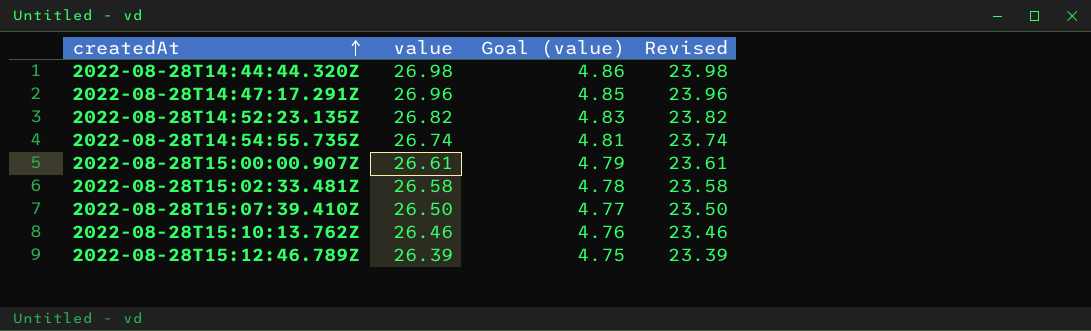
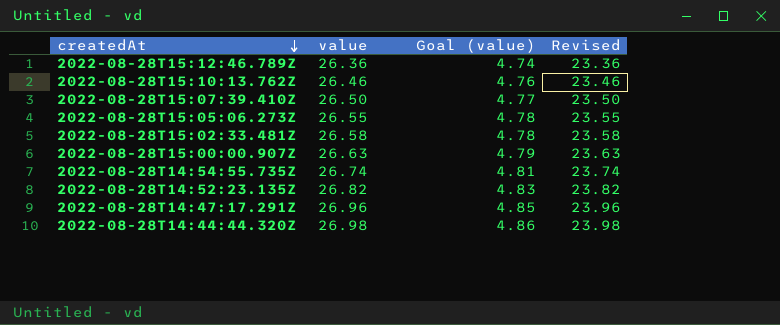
row order: createdAt ascending -> createdAt descending
2022-08-28T15:12:46.789Z | value: 26.39 -> 26.36
2022-08-28T15:12:46.789Z | Goal (value): 4.75 -> 4.74
2022-08-28T15:12:46.789Z | Revised: 23.39 -> 23.36
row 2022-08-28T15:05:06.273Z: none -> 26.55 | 4.78 | 23.55
2022-08-28T15:00:00.907Z | value: 26.61 -> 26.63
2022-08-28T15:00:00.907Z | Revised: 23.61 -> 23.63

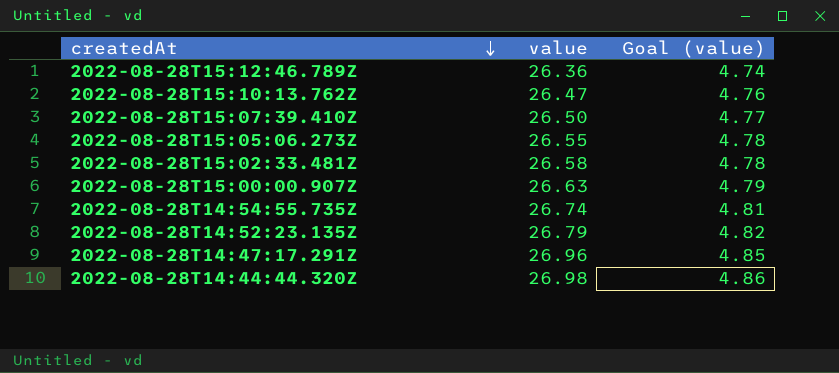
column Revised | formula: [value] - 3 -> none
2022-08-28T15:10:13.762Z | value: 26.46 -> 26.47
2022-08-28T14:52:23.135Z | value: 26.82 -> 26.79
2022-08-28T14:52:23.135Z | Goal (value): 4.83 -> 4.82

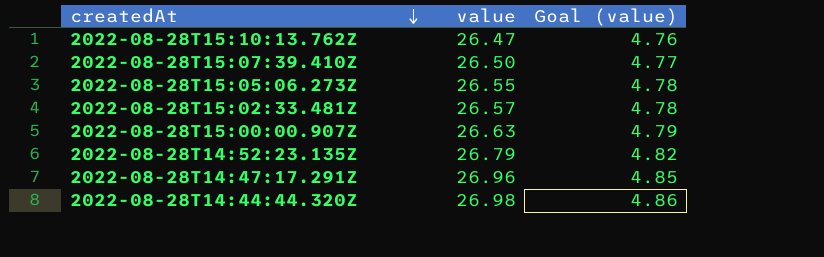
row 2022-08-28T15:12:46.789Z: 26.36 | 4.74 -> none
row 2022-08-28T14:54:55.735Z: 26.74 | 4.81 -> none
2022-08-28T15:02:33.481Z | value: 26.58 -> 26.57

